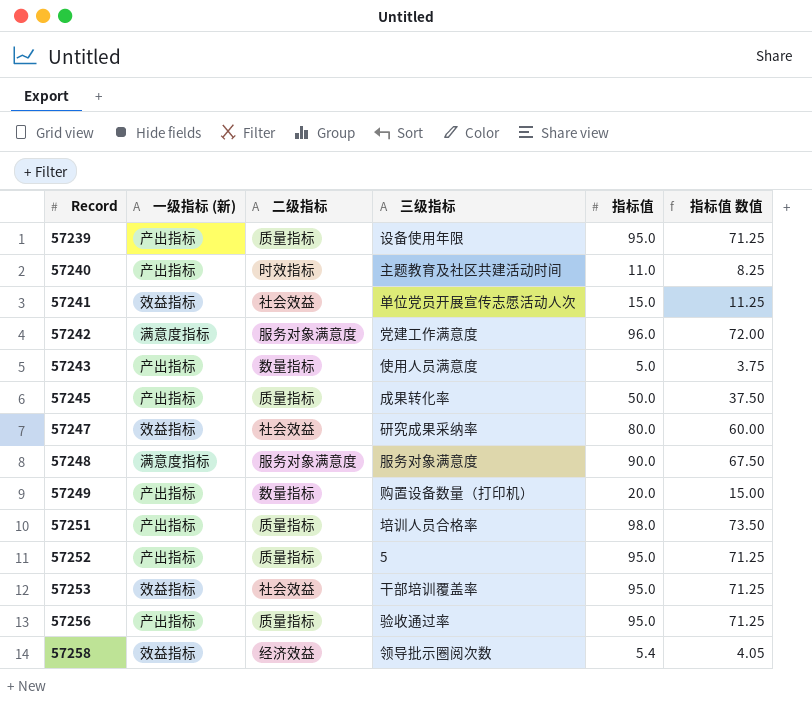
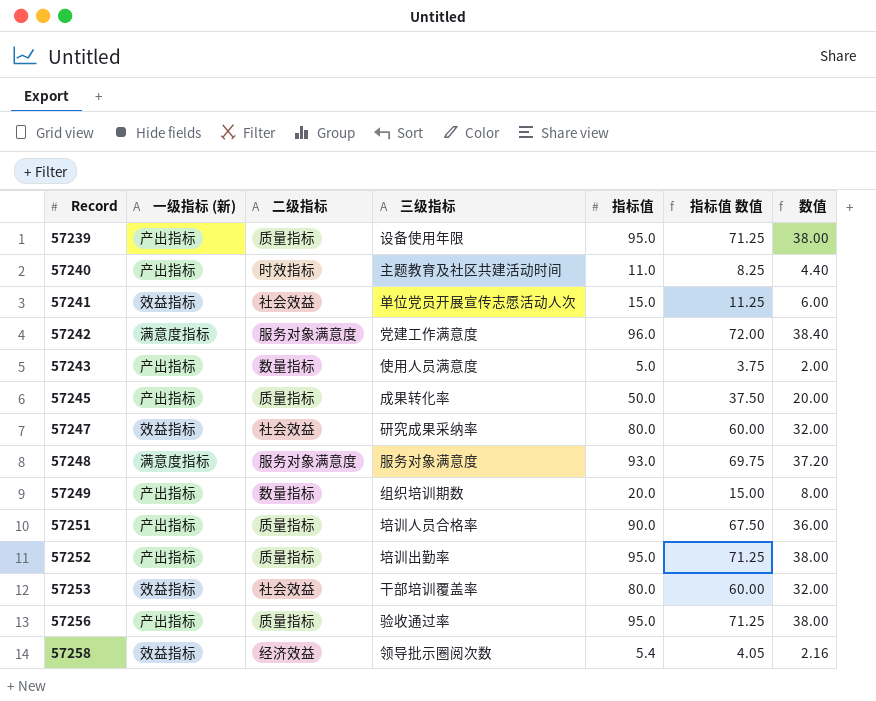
column 数值 | formula: none -> [指标值] * 0.4
57248 | 指标值: 90.0 -> 93.0
57248 | 指标值 数值: 67.50 -> 69.75
57249 | 三级指标: 购置设备数量（打印机） -> 组织培训期数
57251 | 指标值: 98.0 -> 90.0
57251 | 指标值 数值: 73.50 -> 67.50
57252 | 三级指标: 5 -> 培训出勤率
57253 | 指标值: 95.0 -> 80.0
57253 | 指标值 数值: 71.25 -> 60.00

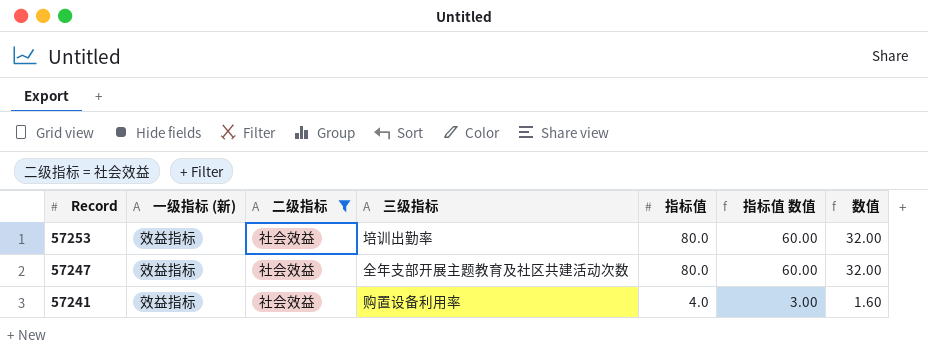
filter: none -> 二级指标 = 社会效益
row order: Record ascending -> Record descending
57253 | 三级指标: 干部培训覆盖率 -> 培训出勤率
57247 | 三级指标: 研究成果采纳率 -> 全年支部开展主题教育及社区共建活动次数
57241 | 三级指标: 单位党员开展宣传志愿活动人次 -> 购置设备利用率
57241 | 指标值: 15.0 -> 4.0
57241 | 指标值 数值: 11.25 -> 3.00
57241 | 数值: 6.00 -> 1.60

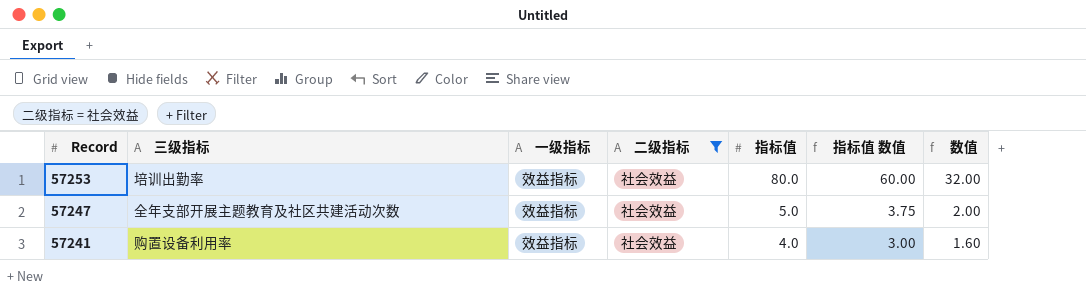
column 三级指标 | position: 4 -> 2
column name: 一级指标 (新) -> 一级指标
57247 | 指标值: 80.0 -> 5.0
57247 | 指标值 数值: 60.00 -> 3.75
57247 | 数值: 32.00 -> 2.00

